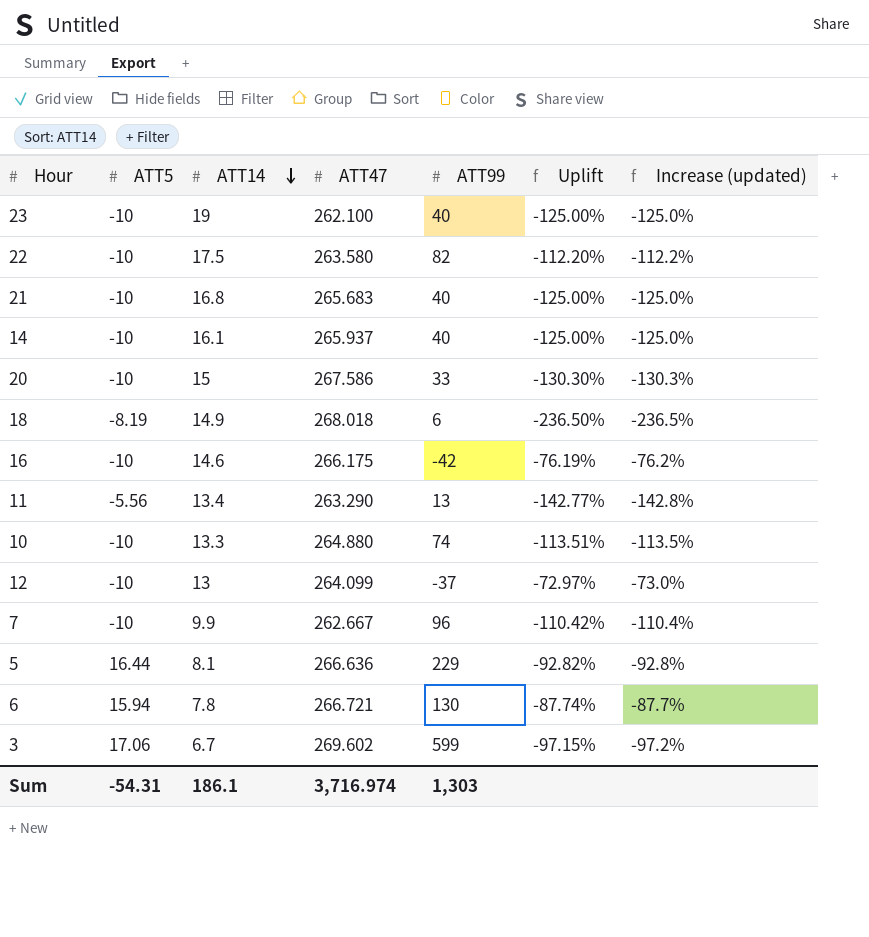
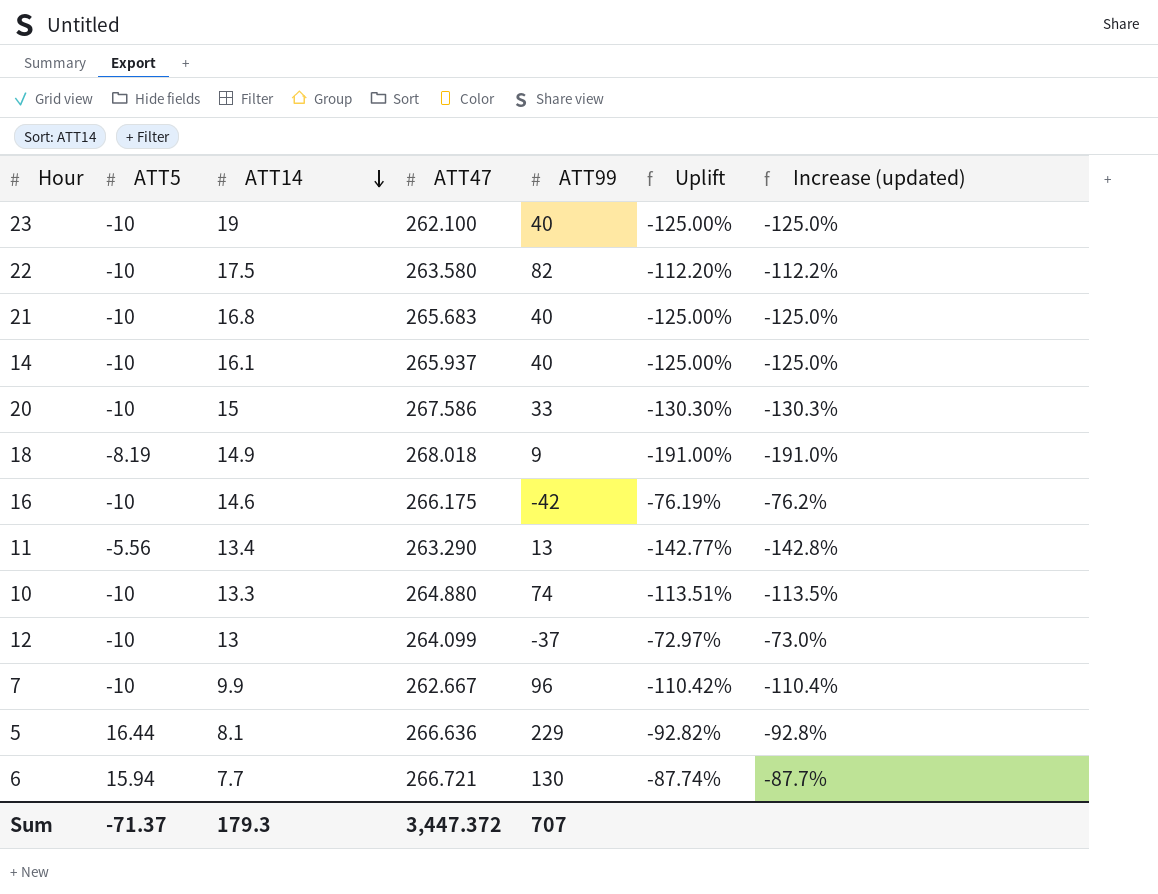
row 3: 17.06 | 6.7 | 269.602 | 599 | -97.15% | -97.2% -> none
18 | ATT99: 6 -> 9
18 | Uplift: -236.50% -> -191.00%
18 | Increase (updated): -236.5% -> -191.0%
6 | ATT14: 7.8 -> 7.7
Sum | ATT5: -54.31 -> -71.37
Sum | ATT14: 186.1 -> 179.3
Sum | ATT47: 3,716.974 -> 3,447.372
Sum | ATT99: 1,303 -> 707

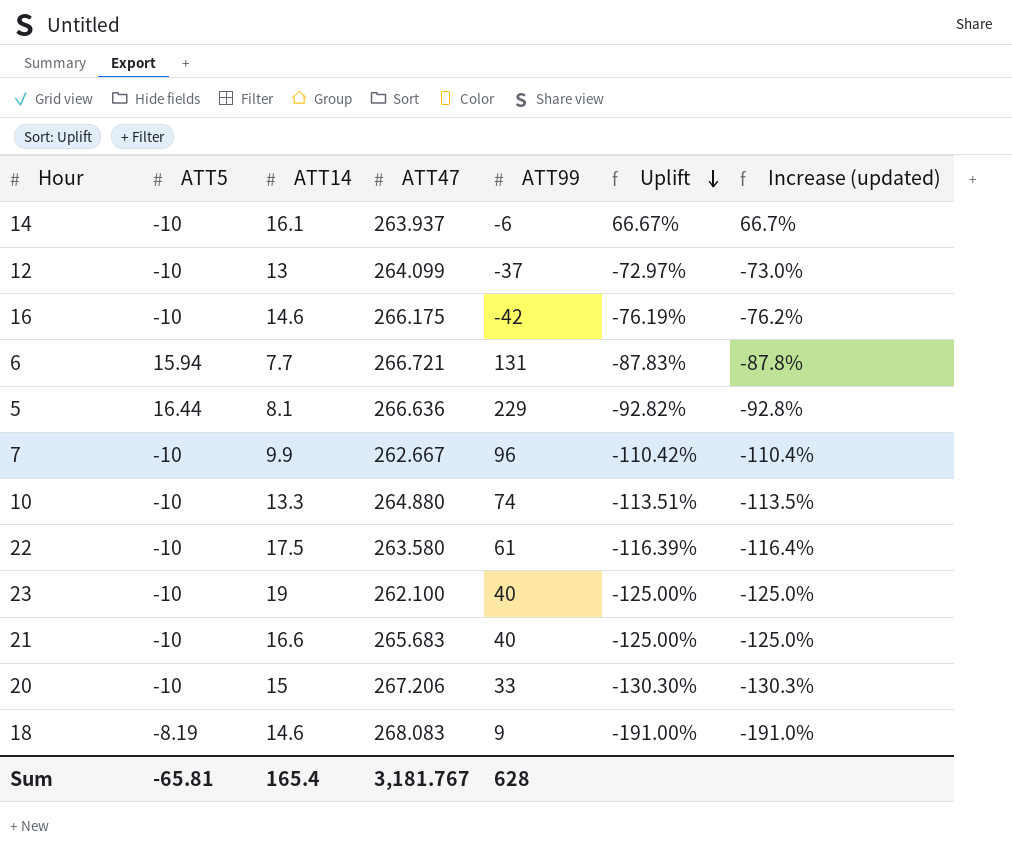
row order: ATT14 descending -> Uplift descending
row 11: -5.56 | 13.4 | 263.290 | 13 | -142.77% | -142.8% -> none
14 | ATT47: 265.937 -> 263.937
14 | ATT99: 40 -> -6
14 | Uplift: -125.00% -> 66.67%
14 | Increase (updated): -125.0% -> 66.7%
6 | ATT99: 130 -> 131
6 | Uplift: -87.74% -> -87.83%
6 | Increase (updated): -87.7% -> -87.8%
22 | ATT99: 82 -> 61
22 | Uplift: -112.20% -> -116.39%
22 | Increase (updated): -112.2% -> -116.4%
21 | ATT14: 16.8 -> 16.6
20 | ATT47: 267.586 -> 267.206
18 | ATT14: 14.9 -> 14.6
18 | ATT47: 268.018 -> 268.083
Sum | ATT5: -71.37 -> -65.81
Sum | ATT14: 179.3 -> 165.4
Sum | ATT47: 3,447.372 -> 3,181.767
Sum | ATT99: 707 -> 628

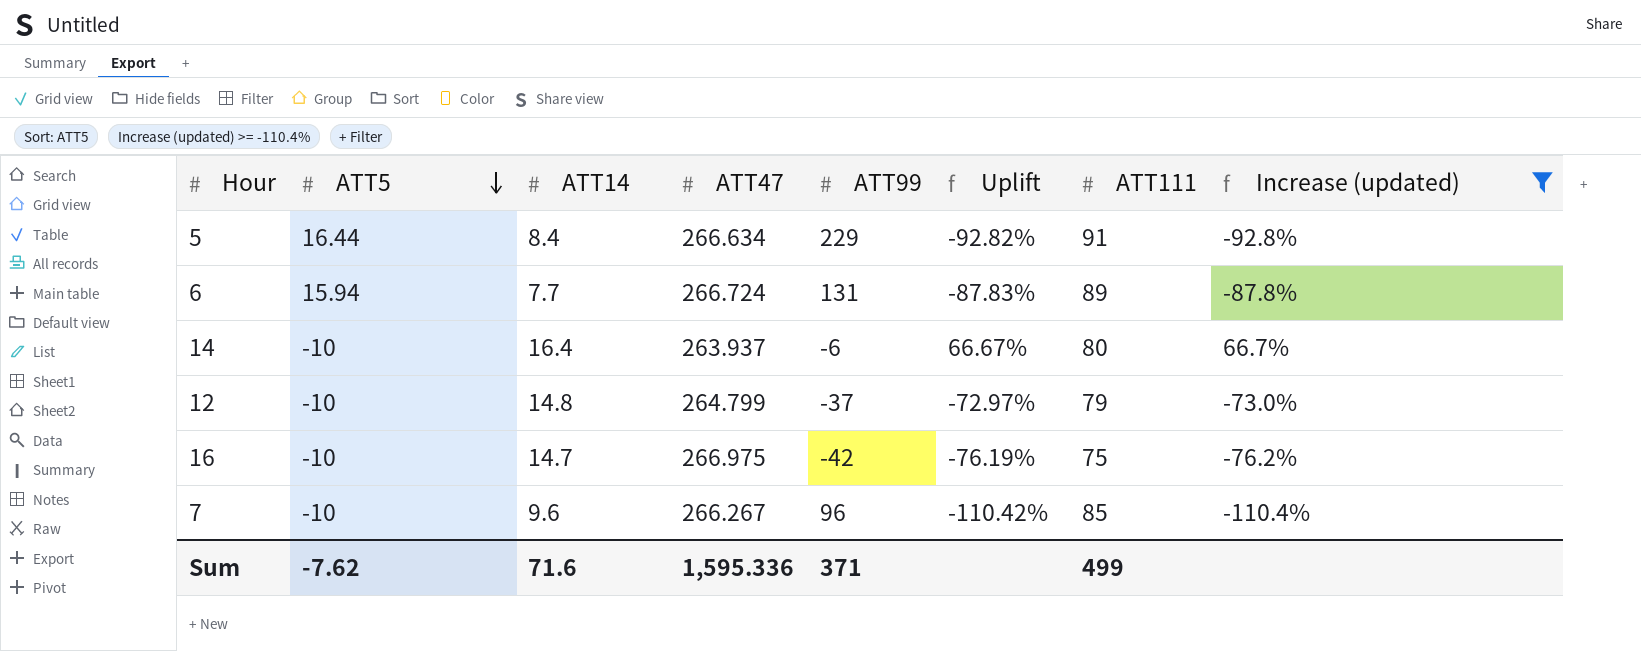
filter: none -> Increase (updated) >= -110.4%
row order: Uplift descending -> ATT5 descending
column ATT111 | position: none -> 7
5 | ATT14: 8.1 -> 8.4
5 | ATT47: 266.636 -> 266.634
6 | ATT47: 266.721 -> 266.724
14 | ATT14: 16.1 -> 16.4
12 | ATT14: 13 -> 14.8
12 | ATT47: 264.099 -> 264.799
16 | ATT14: 14.6 -> 14.7
16 | ATT47: 266.175 -> 266.975
7 | ATT14: 9.9 -> 9.6
7 | ATT47: 262.667 -> 266.267
Sum | ATT5: -65.81 -> -7.62
Sum | ATT14: 165.4 -> 71.6
Sum | ATT47: 3,181.767 -> 1,595.336
Sum | ATT99: 628 -> 371

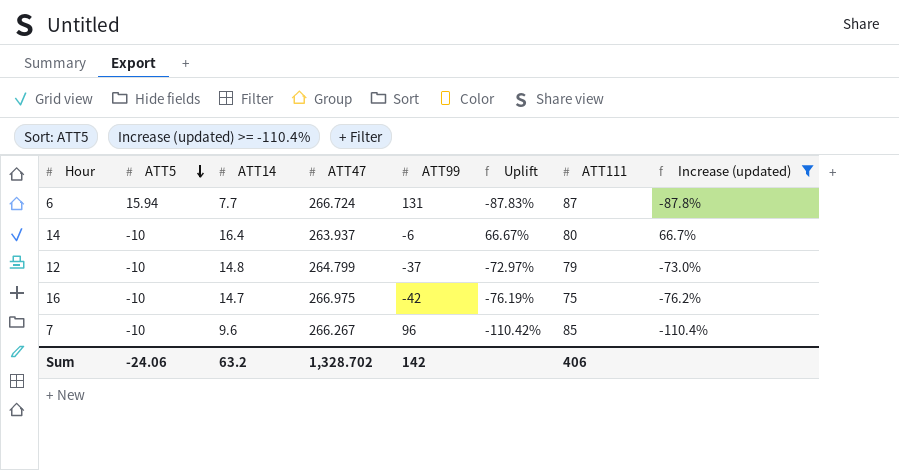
row 5: 16.44 | 8.4 | 266.634 | 229 | -92.82% | 91 | -92.8% -> none
6 | ATT111: 89 -> 87
Sum | ATT5: -7.62 -> -24.06
Sum | ATT14: 71.6 -> 63.2
Sum | ATT47: 1,595.336 -> 1,328.702
Sum | ATT99: 371 -> 142
Sum | ATT111: 499 -> 406

